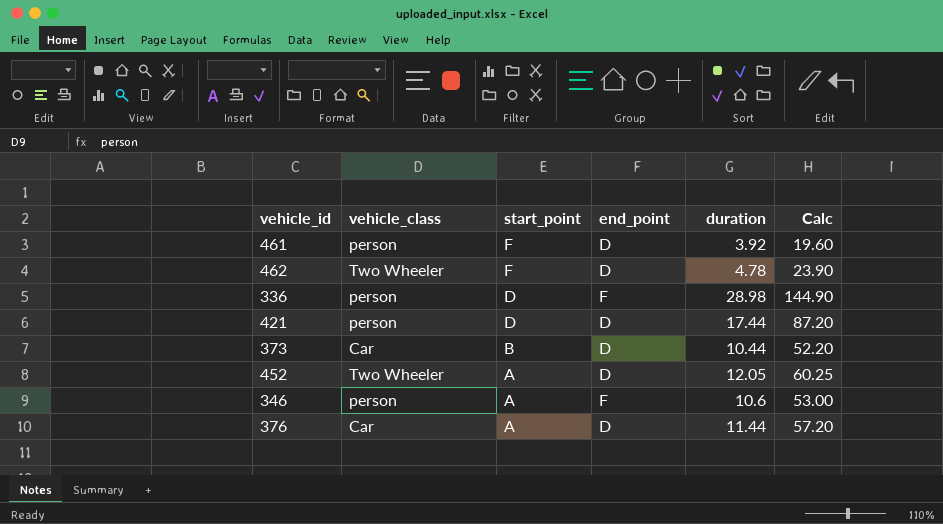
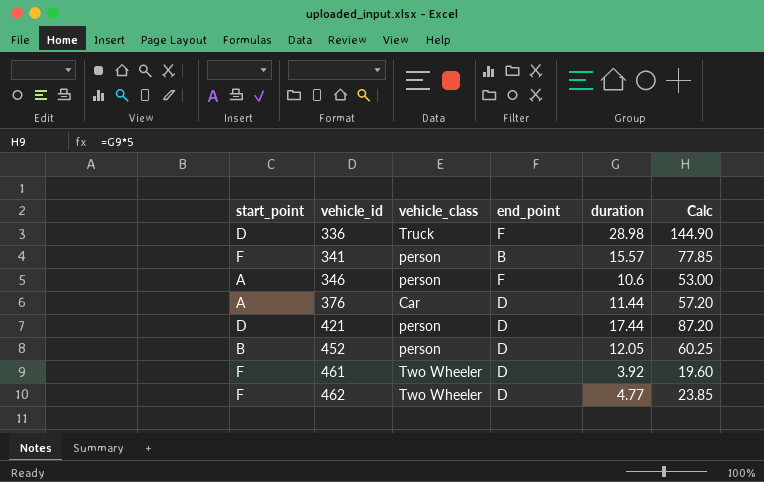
row order: start_point descending -> vehicle_id ascending
column start_point | position: 3 -> 1
row 373: Car | B | D | 10.44 | 52.20 -> none
336 | vehicle_class: person -> Truck
row 341: none -> F | person | B | 15.57 | 77.85
452 | start_point: A -> B
452 | vehicle_class: Two Wheeler -> person
461 | vehicle_class: person -> Two Wheeler
462 | duration: 4.78 -> 4.77
462 | Calc: 23.90 -> 23.85

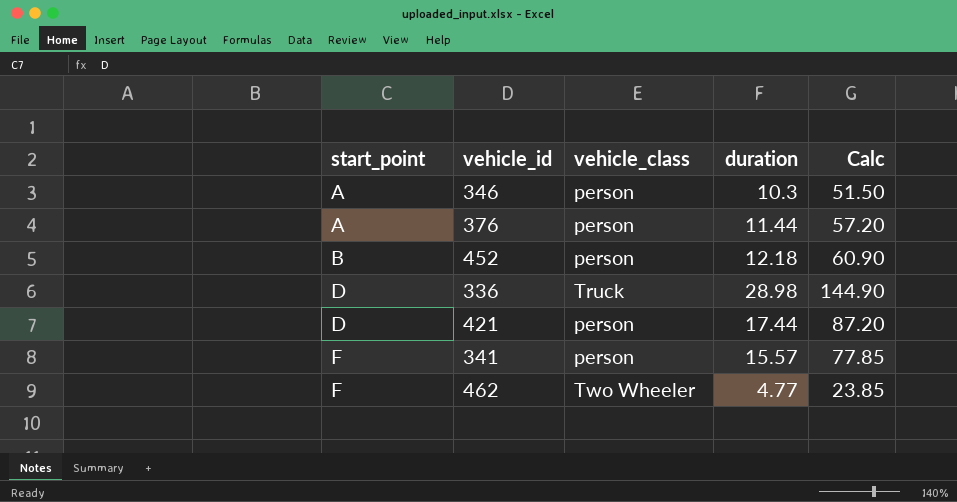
row order: vehicle_id ascending -> start_point ascending
column end_point | position: 4 -> none
row 461: F | Two Wheeler | D | 3.92 | 19.60 -> none
346 | duration: 10.6 -> 10.3
346 | Calc: 53.00 -> 51.50
376 | vehicle_class: Car -> person
452 | duration: 12.05 -> 12.18
452 | Calc: 60.25 -> 60.90

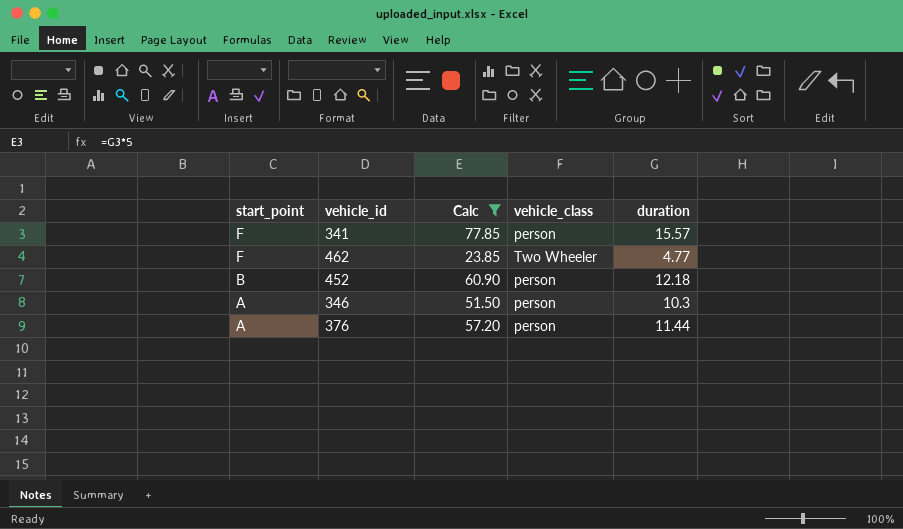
filter: none -> Calc <= 77.85
row order: start_point ascending -> start_point descending
column Calc | position: 5 -> 3

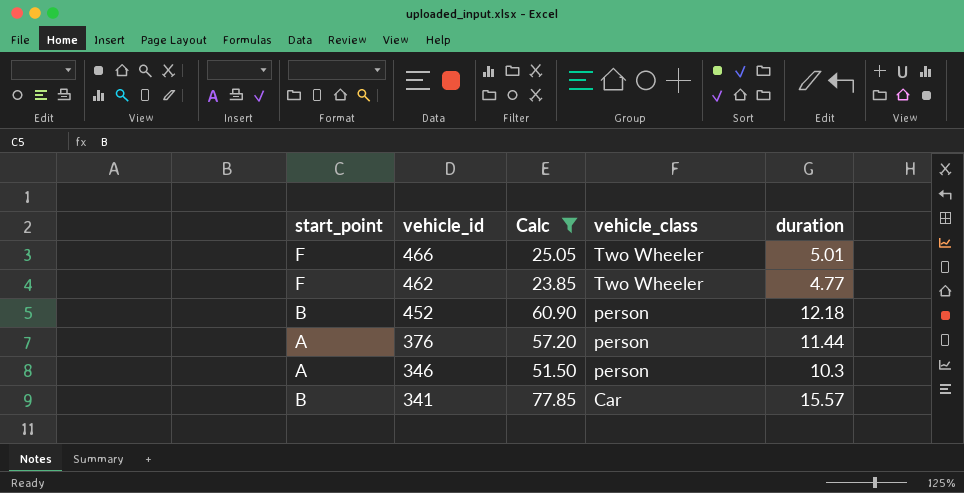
row order: start_point descending -> vehicle_id descending
row 466: none -> F | 25.05 | Two Wheeler | 5.01
341 | start_point: F -> B
341 | vehicle_class: person -> Car

